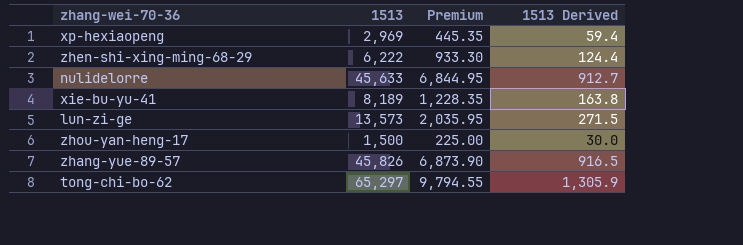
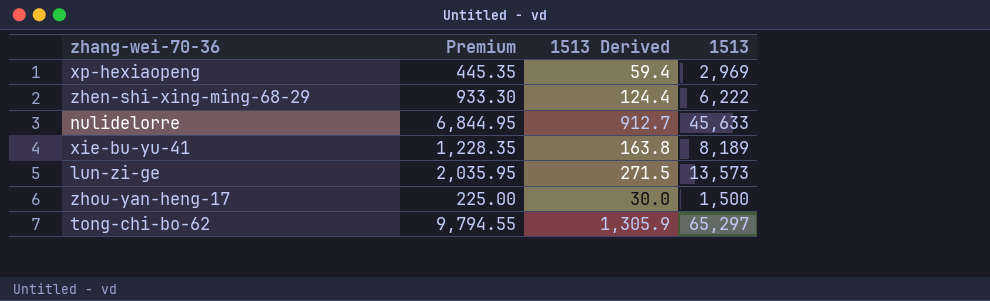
column 1513 | position: 2 -> 4
row zhang-yue-89-57: 45,826 | 6,873.90 | 916.5 -> none

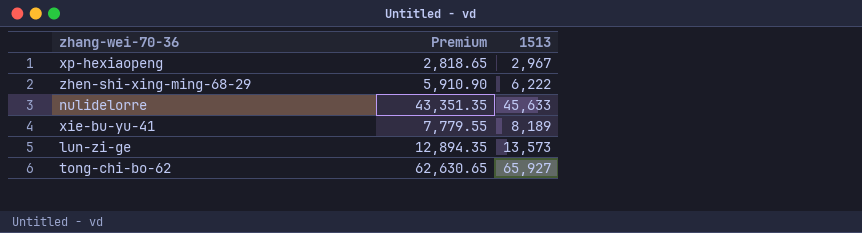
column 1513 Derived | formula: [1513] * 0.02 -> none
column Premium | formula: [1513] * 0.15 -> [1513] * 0.95
row zhou-yan-heng-17: 225.00 | 30.0 | 1,500 -> none
xp-hexiaopeng | 1513: 2,969 -> 2,967
tong-chi-bo-62 | 1513: 65,297 -> 65,927

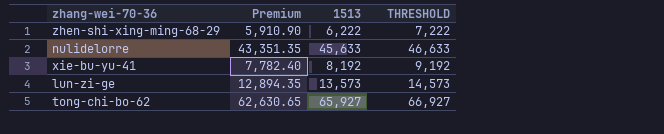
column THRESHOLD | formula: none -> [1513] + 1000
row xp-hexiaopeng: 2,818.65 | 2,967 -> none
xie-bu-yu-41 | Premium: 7,779.55 -> 7,782.40
xie-bu-yu-41 | 1513: 8,189 -> 8,192

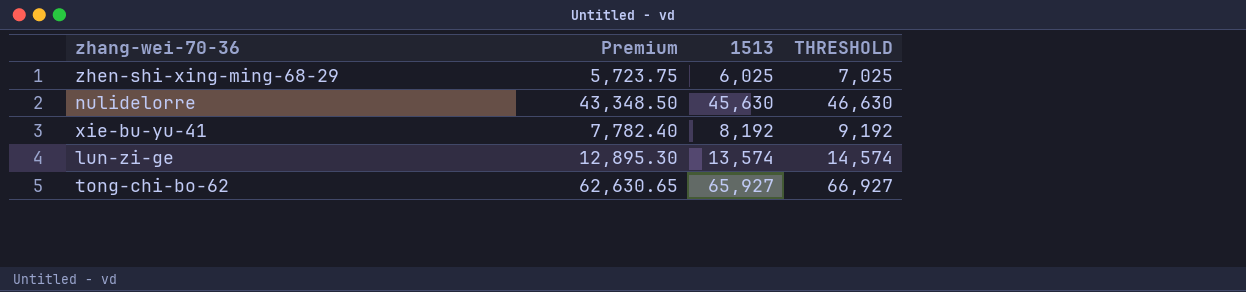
zhen-shi-xing-ming-68-29 | Premium: 5,910.90 -> 5,723.75
zhen-shi-xing-ming-68-29 | 1513: 6,222 -> 6,025
zhen-shi-xing-ming-68-29 | THRESHOLD: 7,222 -> 7,025
nulidelorre | Premium: 43,351.35 -> 43,348.50
nulidelorre | 1513: 45,633 -> 45,630
nulidelorre | THRESHOLD: 46,633 -> 46,630
lun-zi-ge | Premium: 12,894.35 -> 12,895.30
lun-zi-ge | 1513: 13,573 -> 13,574
lun-zi-ge | THRESHOLD: 14,573 -> 14,574

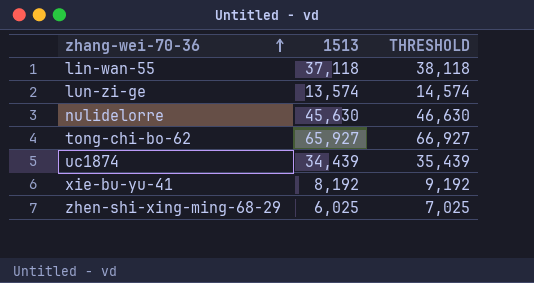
row order: none -> zhang-wei-70-36 ascending
column Premium | formula: [1513] * 0.95 -> none
row lin-wan-55: none -> 37,118 | 38,118
row uc1874: none -> 34,439 | 35,439

